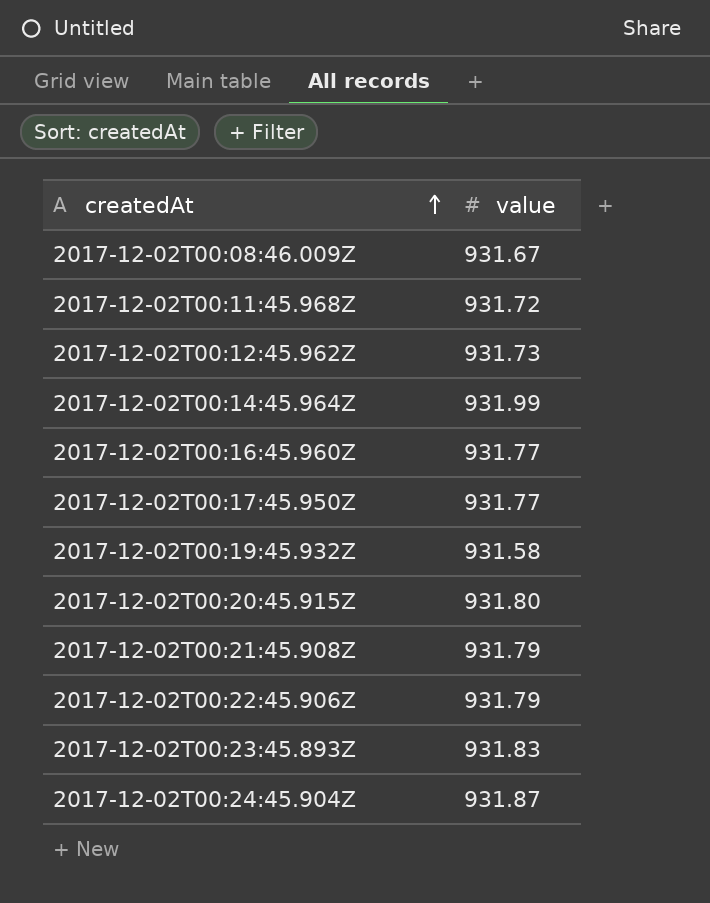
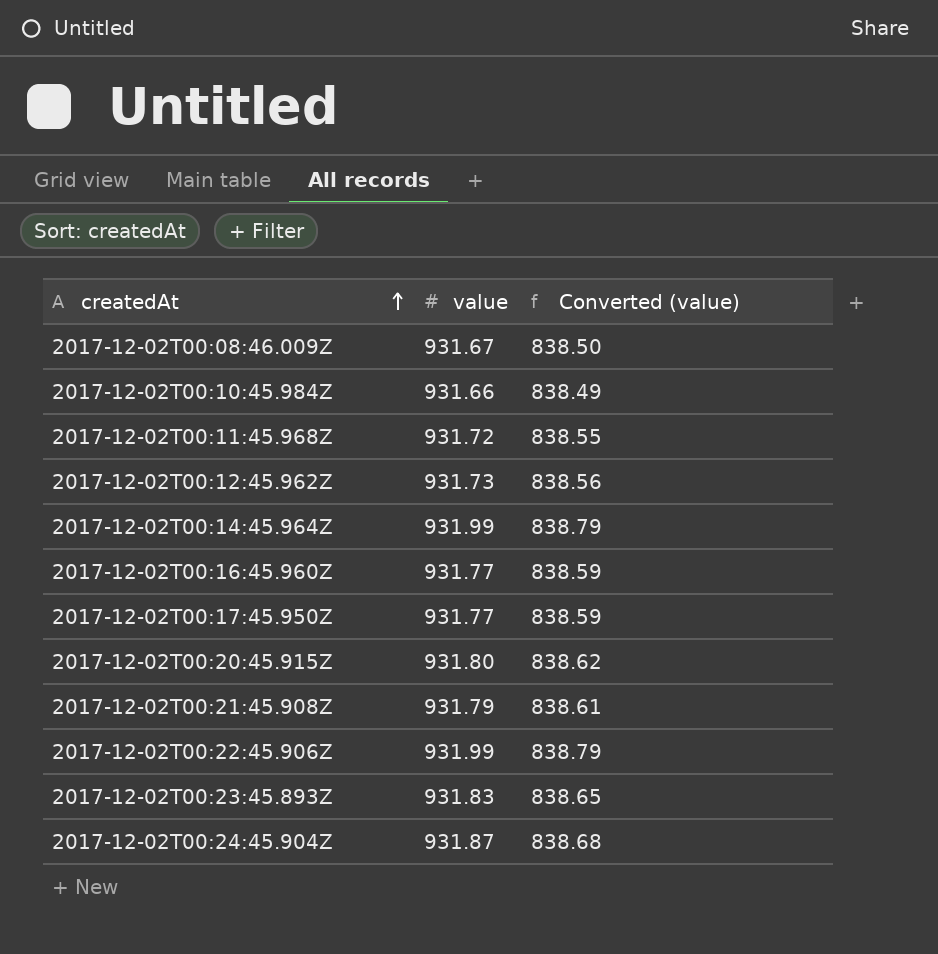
column Converted (value) | formula: none -> [value] * 0.9
row 2017-12-02T00:19:45.932Z: 931.58 -> none
row 2017-12-02T00:10:45.984Z: none -> 931.66 | 838.49
2017-12-02T00:22:45.906Z | value: 931.79 -> 931.99

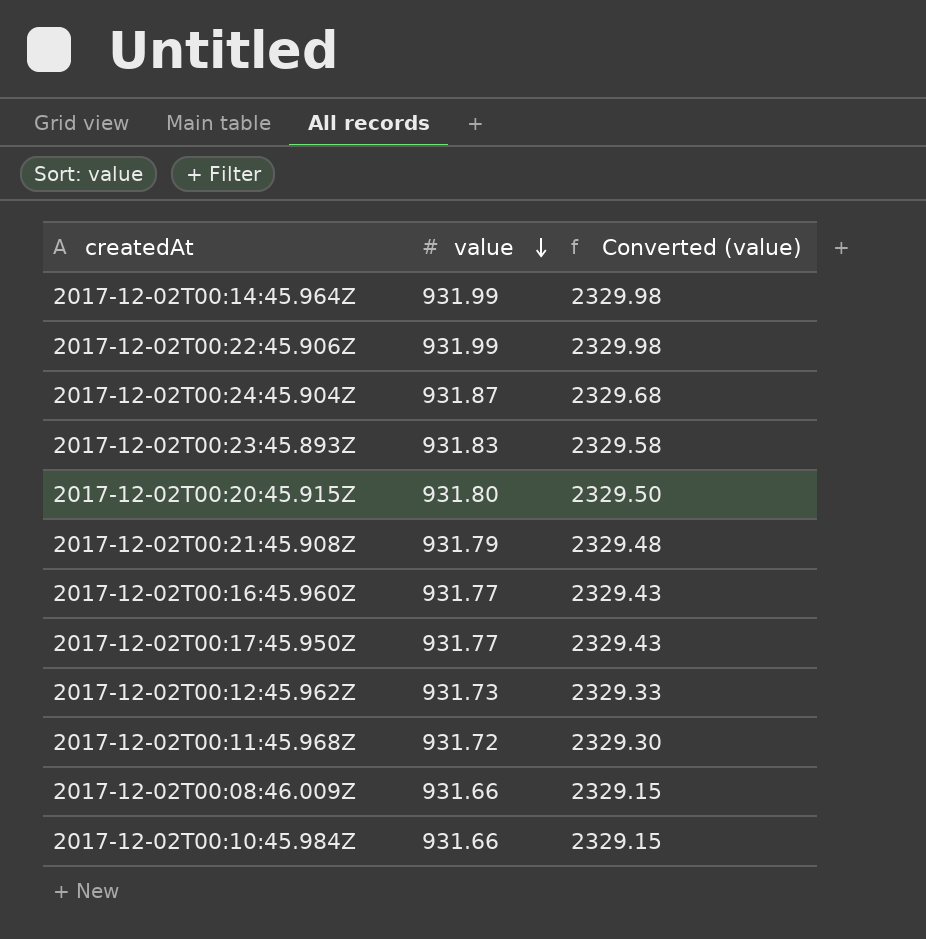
row order: createdAt ascending -> value descending
column Converted (value) | formula: [value] * 0.9 -> [value] * 2.5
2017-12-02T00:08:46.009Z | value: 931.67 -> 931.66

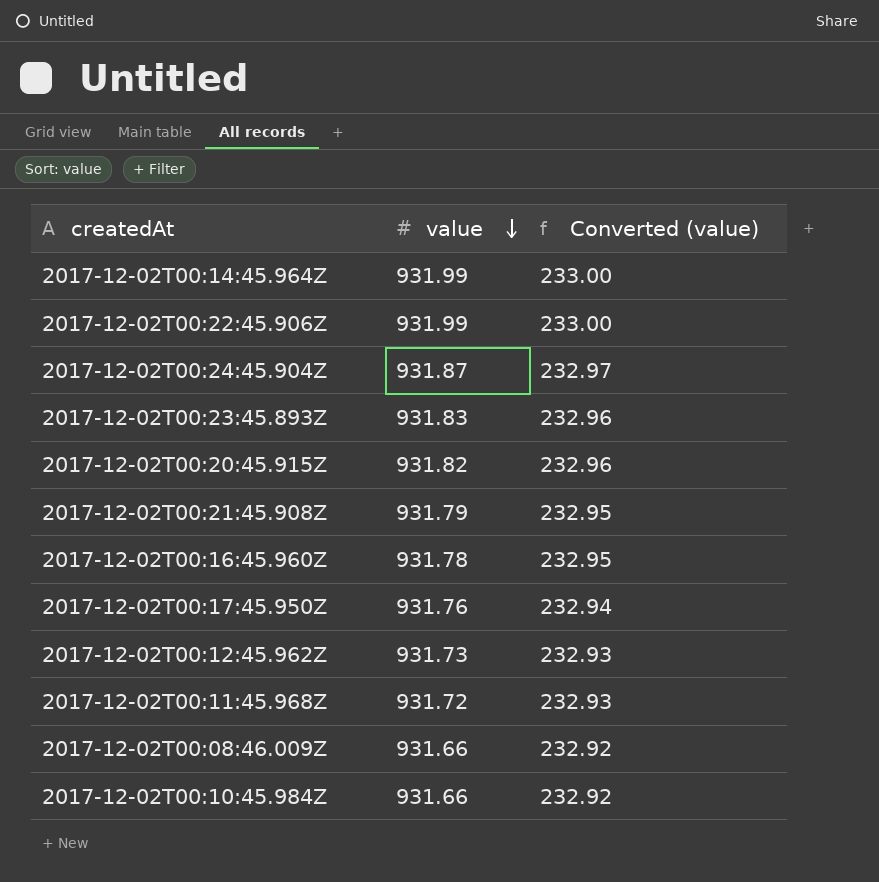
column Converted (value) | formula: [value] * 2.5 -> [value] * 0.25
2017-12-02T00:20:45.915Z | value: 931.80 -> 931.82
2017-12-02T00:16:45.960Z | value: 931.77 -> 931.78
2017-12-02T00:17:45.950Z | value: 931.77 -> 931.76

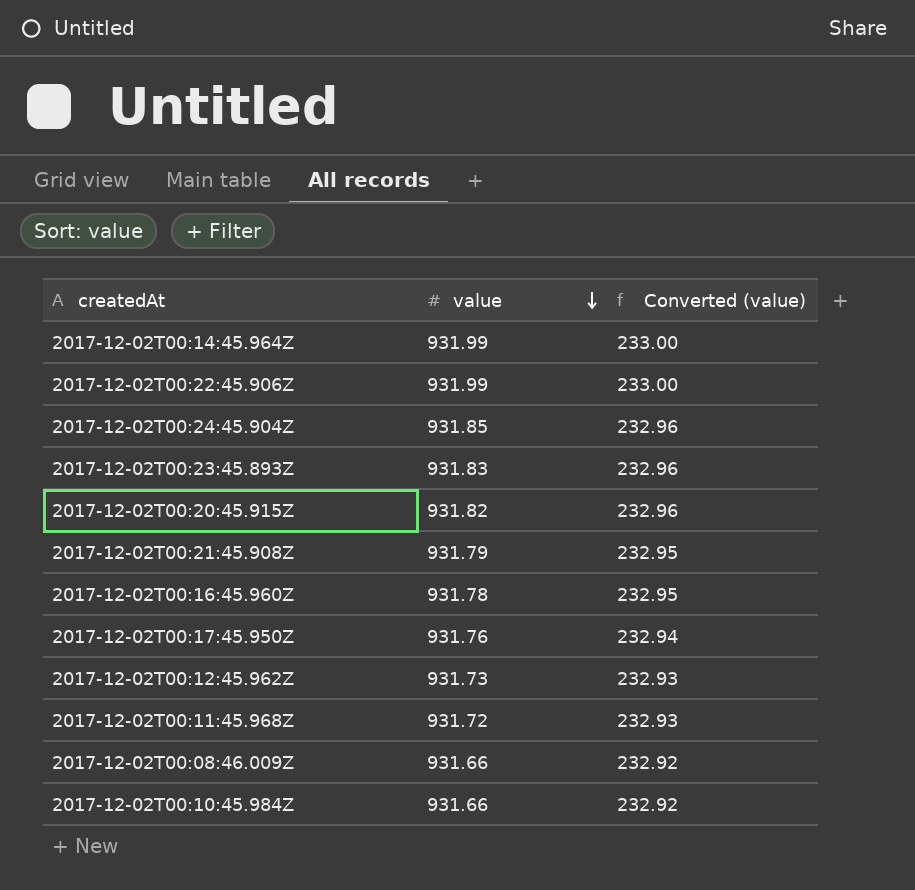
2017-12-02T00:24:45.904Z | value: 931.87 -> 931.85
2017-12-02T00:24:45.904Z | Converted (value): 232.97 -> 232.96

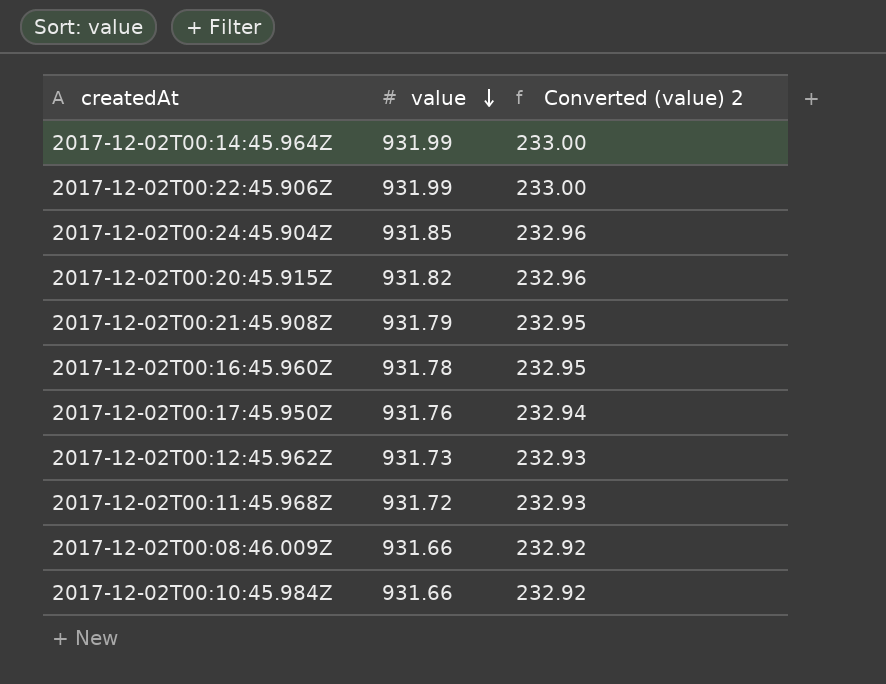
column name: Converted (value) -> Converted (value) 2
row 2017-12-02T00:23:45.893Z: 931.83 | 232.96 -> none

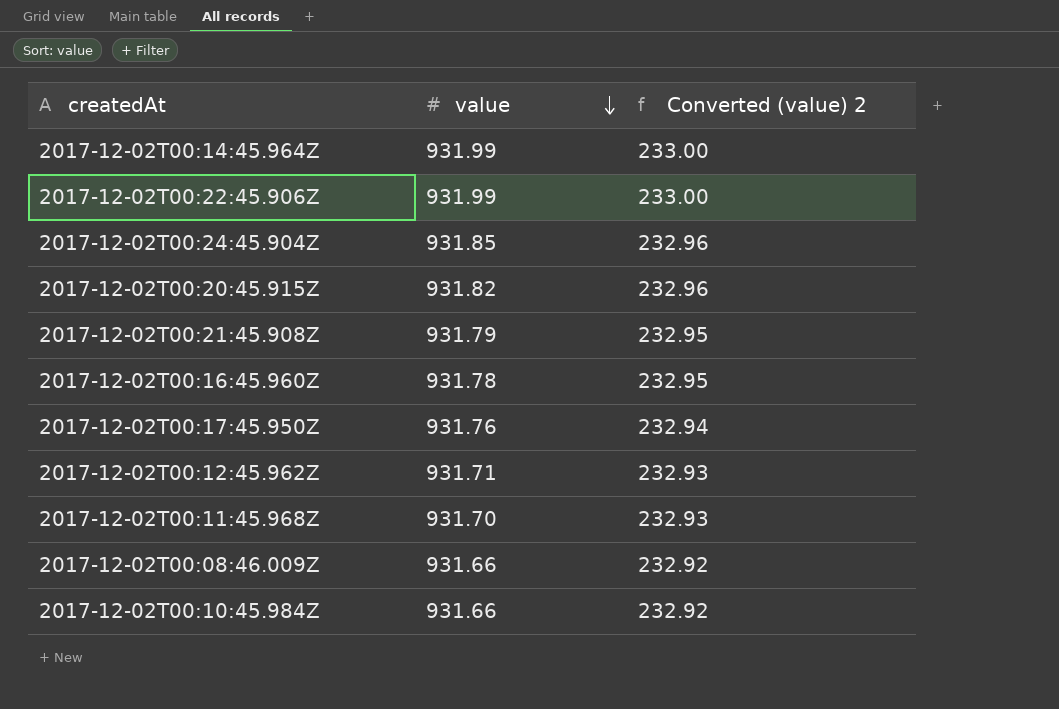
2017-12-02T00:12:45.962Z | value: 931.73 -> 931.71
2017-12-02T00:11:45.968Z | value: 931.72 -> 931.70

